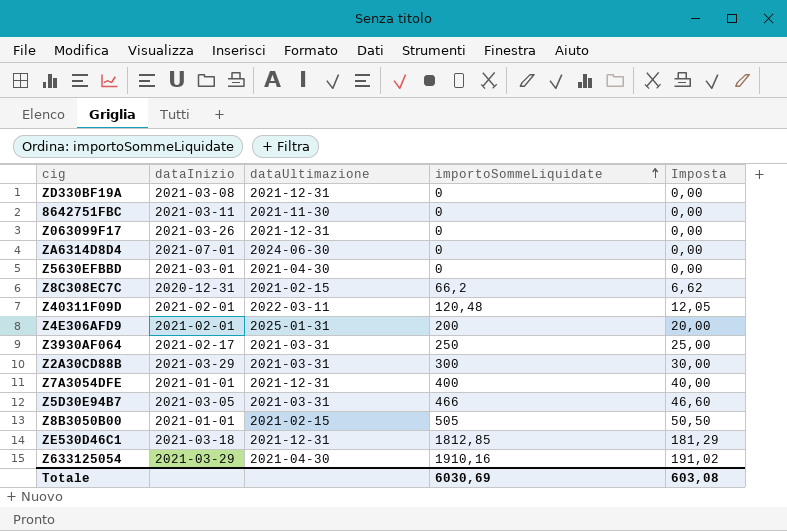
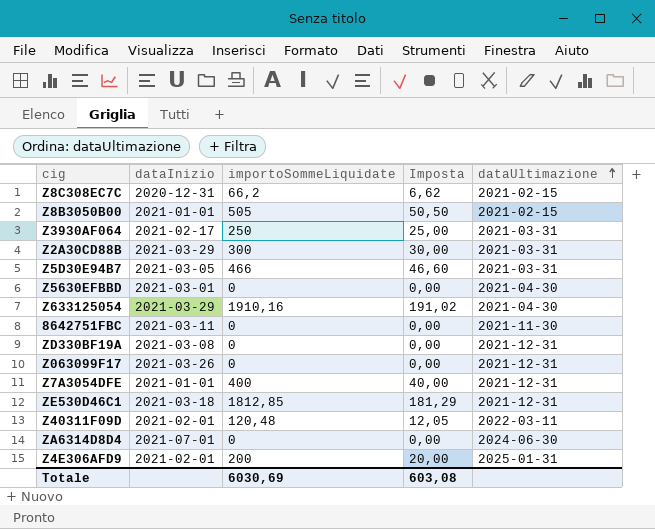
row order: importoSommeLiquidate ascending -> dataUltimazione ascending
column dataUltimazione | position: 3 -> 5

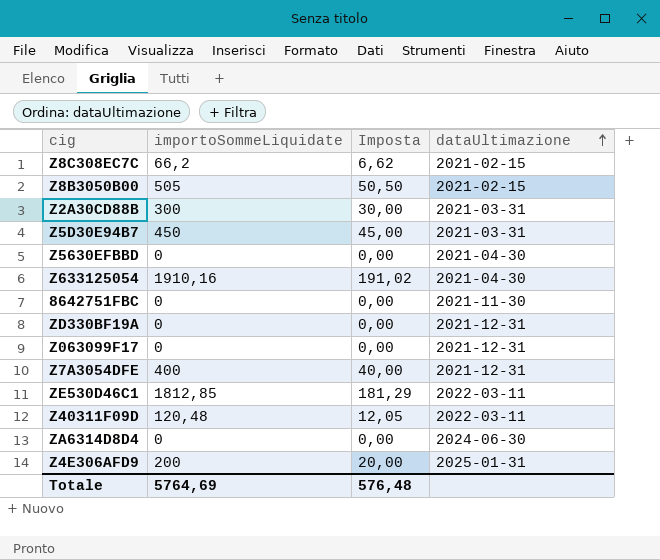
column dataInizio | position: 2 -> none
row Z3930AF064: 2021-02-17 | 250 | 25,00 | 2021-03-31 -> none
Z5D30E94B7 | importoSommeLiquidate: 466 -> 450
Z5D30E94B7 | Imposta: 46,60 -> 45,00
ZE530D46C1 | dataUltimazione: 2021-12-31 -> 2022-03-11
Totale | importoSommeLiquidate: 6030,69 -> 5764,69
Totale | Imposta: 603,08 -> 576,48

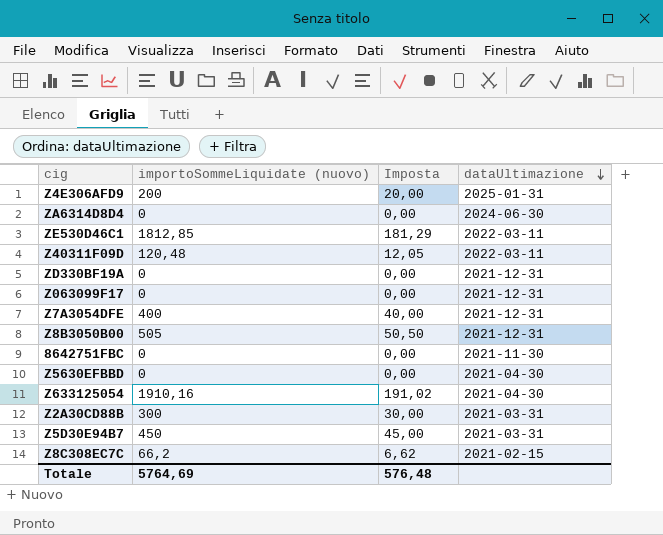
row order: dataUltimazione ascending -> dataUltimazione descending
column name: importoSommeLiquidate -> importoSommeLiquidate (nuovo)
Z8B3050B00 | dataUltimazione: 2021-02-15 -> 2021-12-31

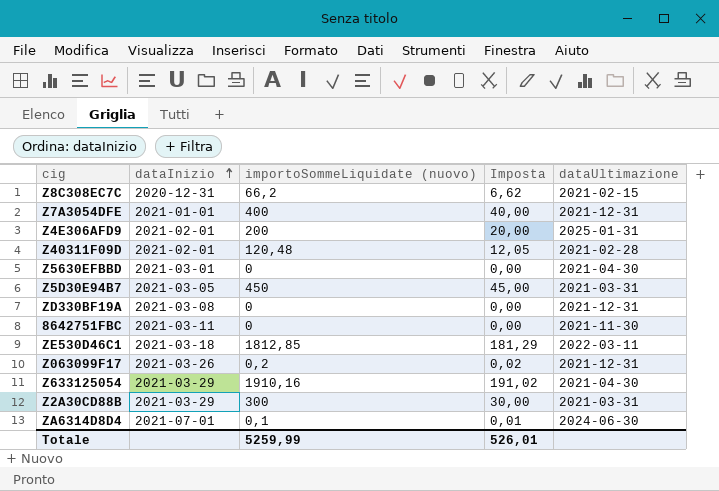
row order: dataUltimazione descending -> dataInizio ascending
column dataInizio | position: none -> 2
row Z8B3050B00: 505 | 50,50 | 2021-12-31 -> none
Z40311F09D | dataUltimazione: 2022-03-11 -> 2021-02-28
Z063099F17 | importoSommeLiquidate (nuovo): 0 -> 0,2
Z063099F17 | Imposta: 0,00 -> 0,02
ZA6314D8D4 | importoSommeLiquidate (nuovo): 0 -> 0,1
ZA6314D8D4 | Imposta: 0,00 -> 0,01
Totale | importoSommeLiquidate (nuovo): 5764,69 -> 5259,99
Totale | Imposta: 576,48 -> 526,01

